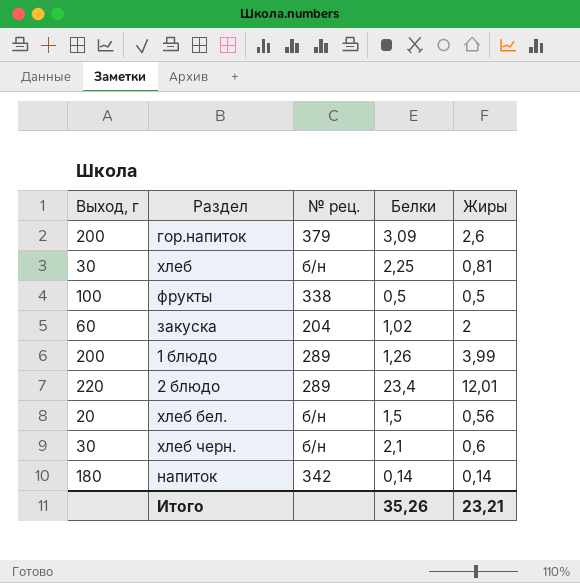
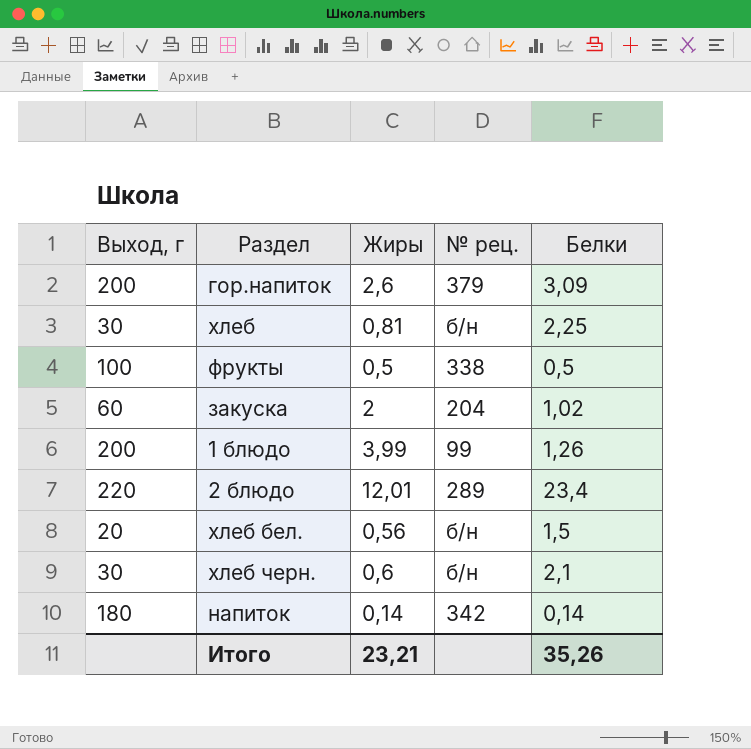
column Жиры | position: 5 -> 3
1 блюдо | № рец.: 289 -> 99

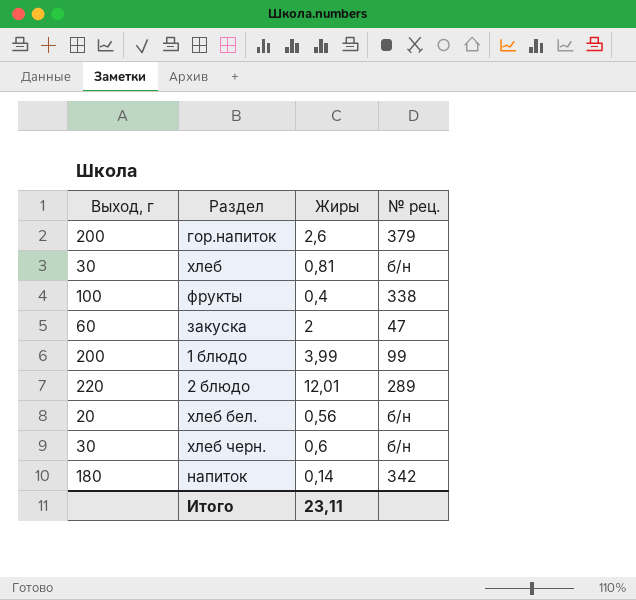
column Белки | position: 5 -> none
фрукты | Жиры: 0,5 -> 0,4
закуска | № рец.: 204 -> 47
Итого | Жиры: 23,21 -> 23,11

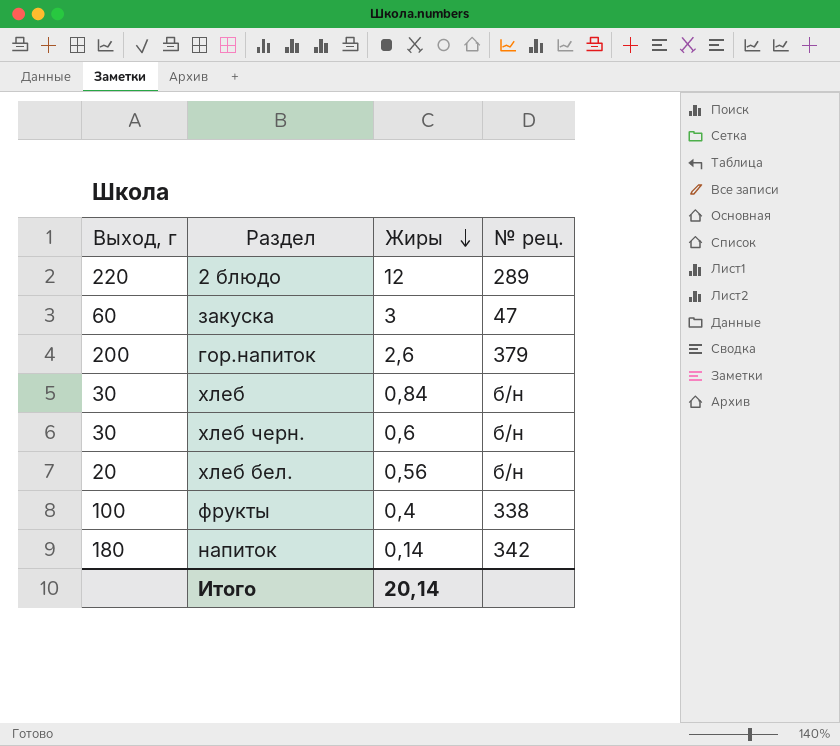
row order: none -> Жиры descending
row 1 блюдо: 200 | 3,99 | 99 -> none
2 блюдо | Жиры: 12,01 -> 12
закуска | Жиры: 2 -> 3
хлеб | Жиры: 0,81 -> 0,84
Итого | Жиры: 23,11 -> 20,14

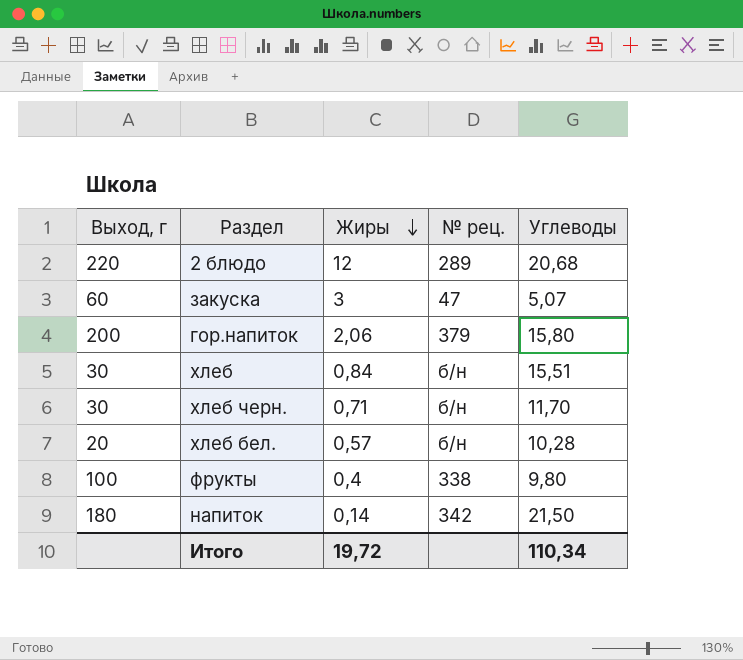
column Углеводы | position: none -> 5
гор.напиток | Жиры: 2,6 -> 2,06
хлеб черн. | Жиры: 0,6 -> 0,71
хлеб бел. | Жиры: 0,56 -> 0,57
Итого | Жиры: 20,14 -> 19,72

